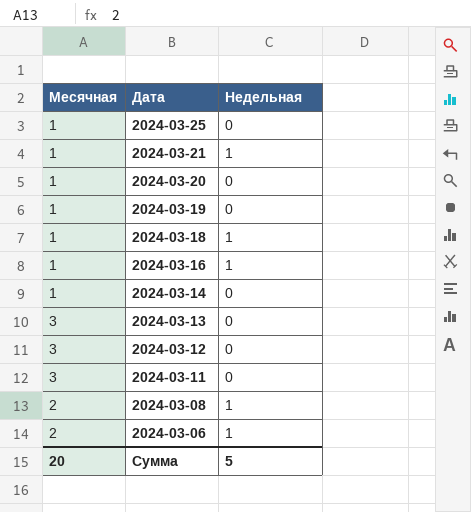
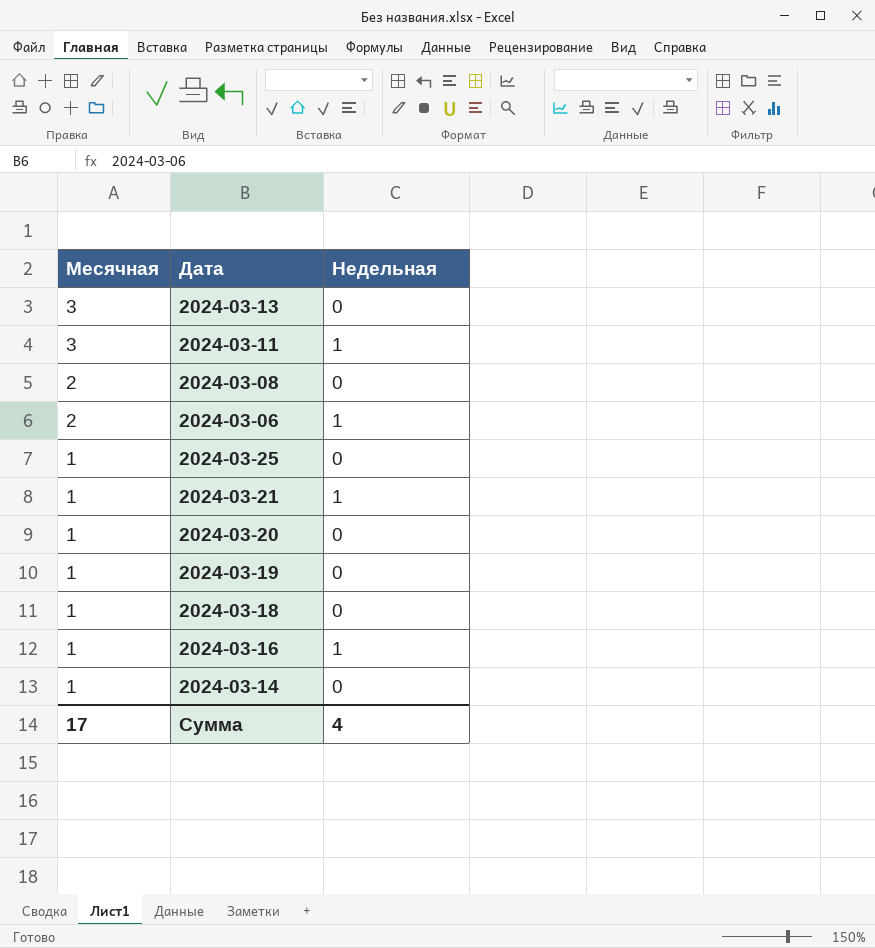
row order: Дата descending -> Месячная descending
row 2024-03-12: 3 | 0 -> none
2024-03-11 | Недельная: 0 -> 1
2024-03-08 | Недельная: 1 -> 0
2024-03-18 | Недельная: 1 -> 0
Сумма | Месячная: 20 -> 17
Сумма | Недельная: 5 -> 4

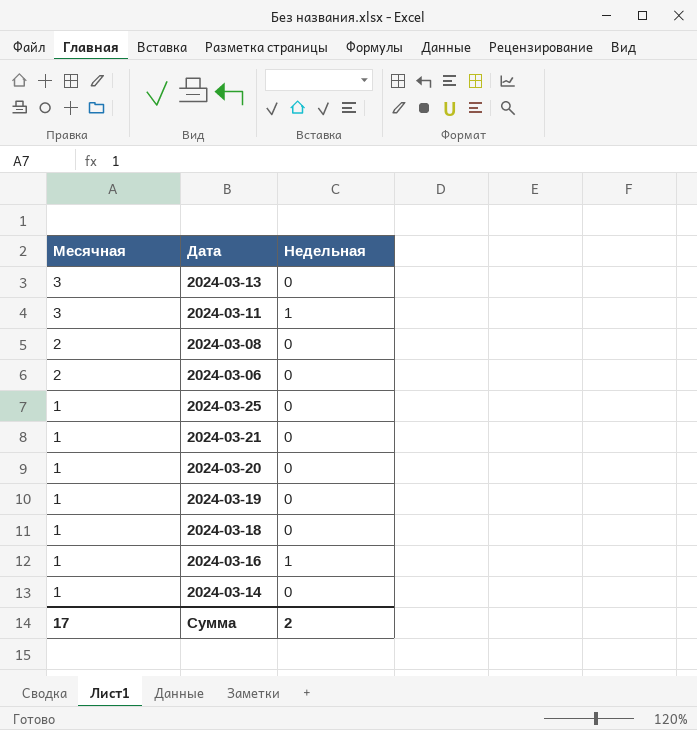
2024-03-06 | Недельная: 1 -> 0
2024-03-21 | Недельная: 1 -> 0
Сумма | Недельная: 4 -> 2

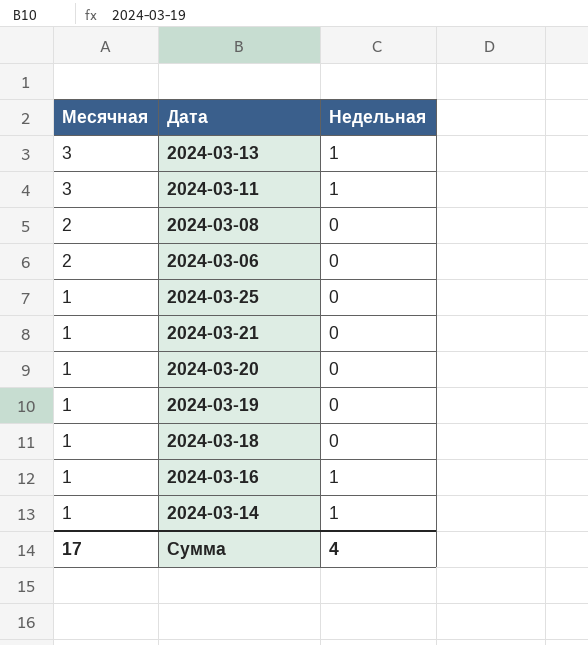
2024-03-13 | Недельная: 0 -> 1
2024-03-14 | Недельная: 0 -> 1
Сумма | Недельная: 2 -> 4

